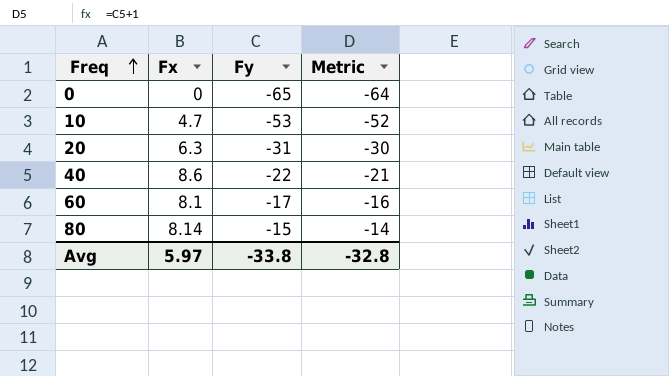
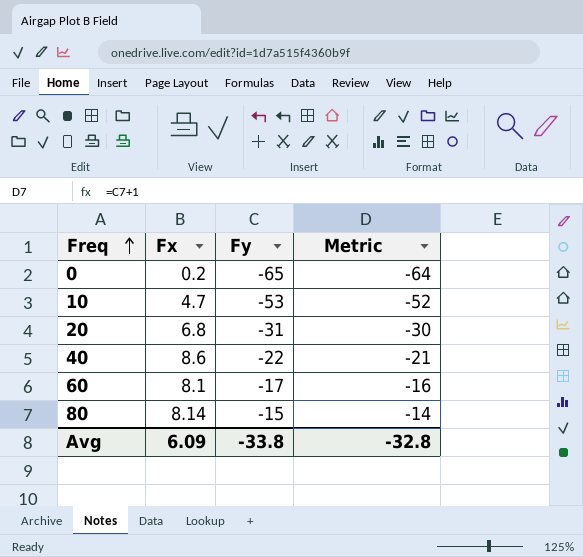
0 | Fx: 0 -> 0.2
20 | Fx: 6.3 -> 6.8
Avg | Fx: 5.97 -> 6.09

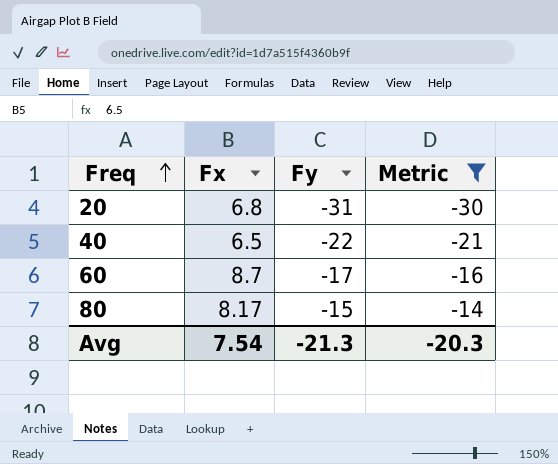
filter: none -> Metric >= -30
40 | Fx: 8.6 -> 6.5
60 | Fx: 8.1 -> 8.7
80 | Fx: 8.14 -> 8.17
Avg | Fx: 6.09 -> 7.54
Avg | Fy: -33.8 -> -21.3
Avg | Metric: -32.8 -> -20.3

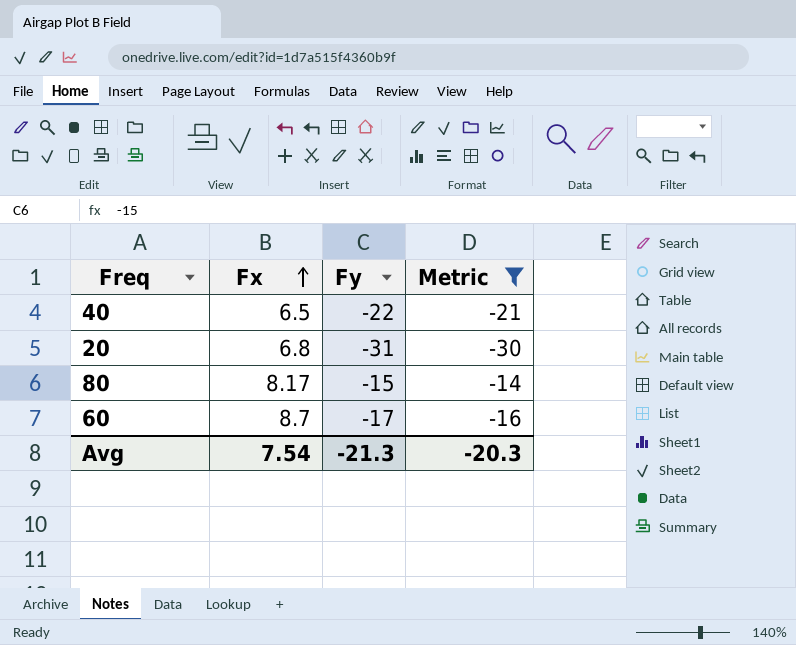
row order: Freq ascending -> Fx ascending

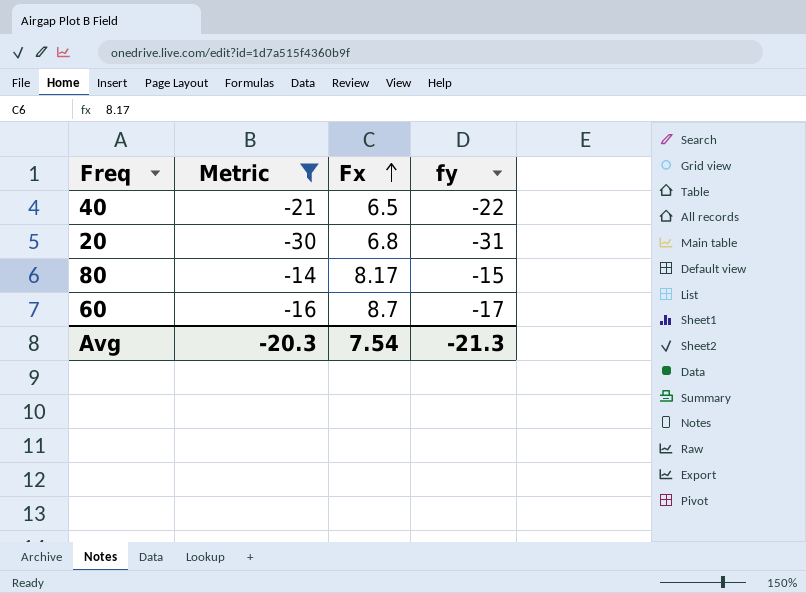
column Metric | position: 4 -> 2
column name: Fy -> fy

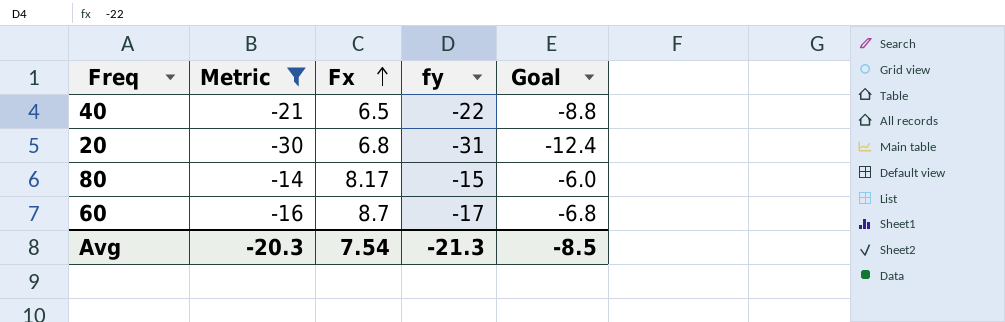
column Goal | formula: none -> [fy] * 0.4

